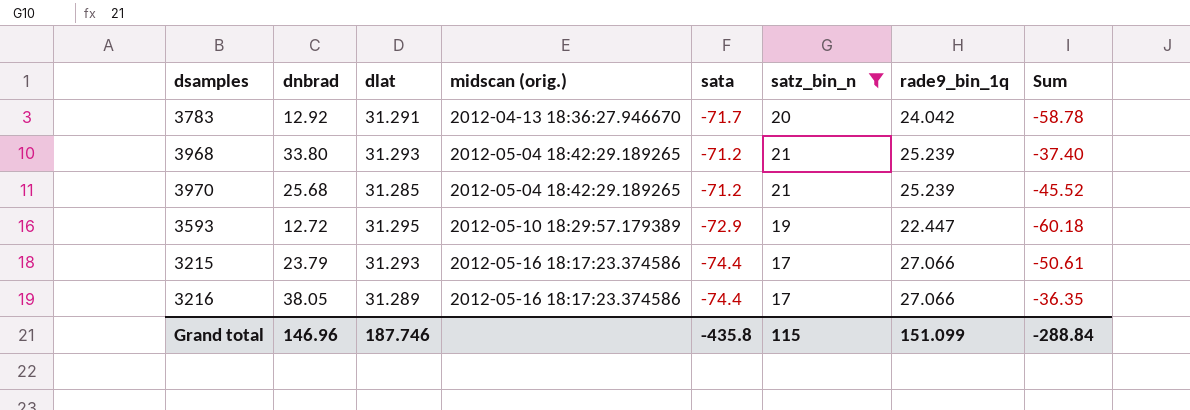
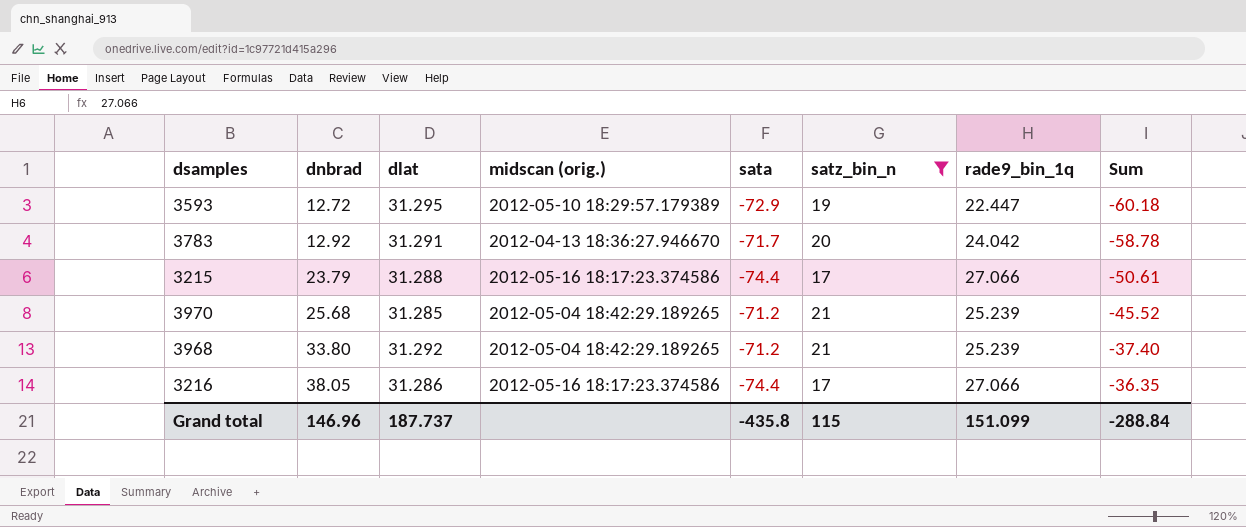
row order: midscan (orig.) ascending -> dnbrad ascending
3215 | dlat: 31.293 -> 31.288
3968 | dlat: 31.293 -> 31.292
3216 | dlat: 31.289 -> 31.286
Grand total | dlat: 187.746 -> 187.737

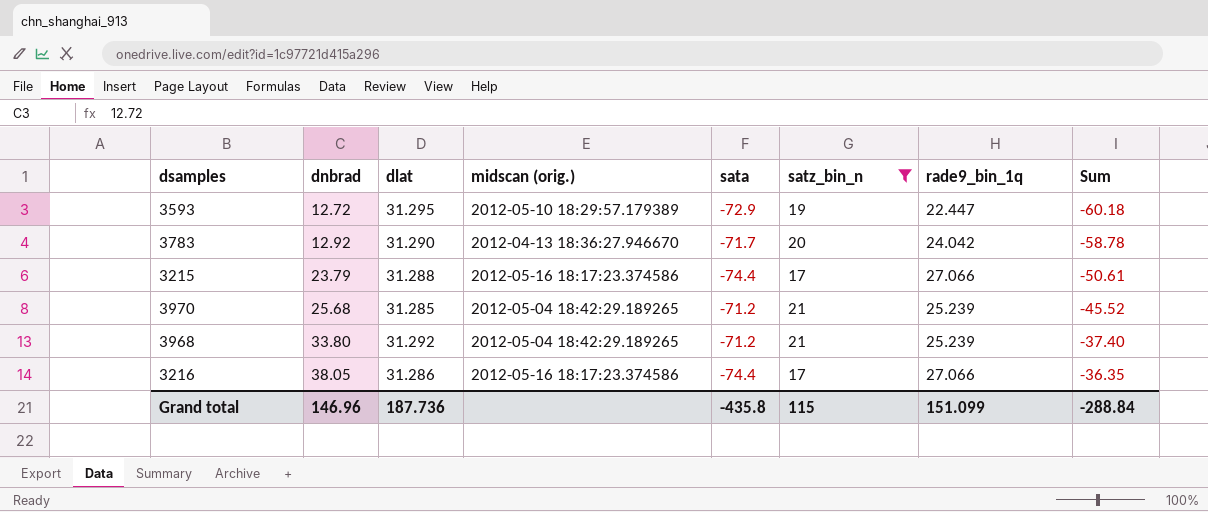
3783 | dlat: 31.291 -> 31.290
Grand total | dlat: 187.737 -> 187.736

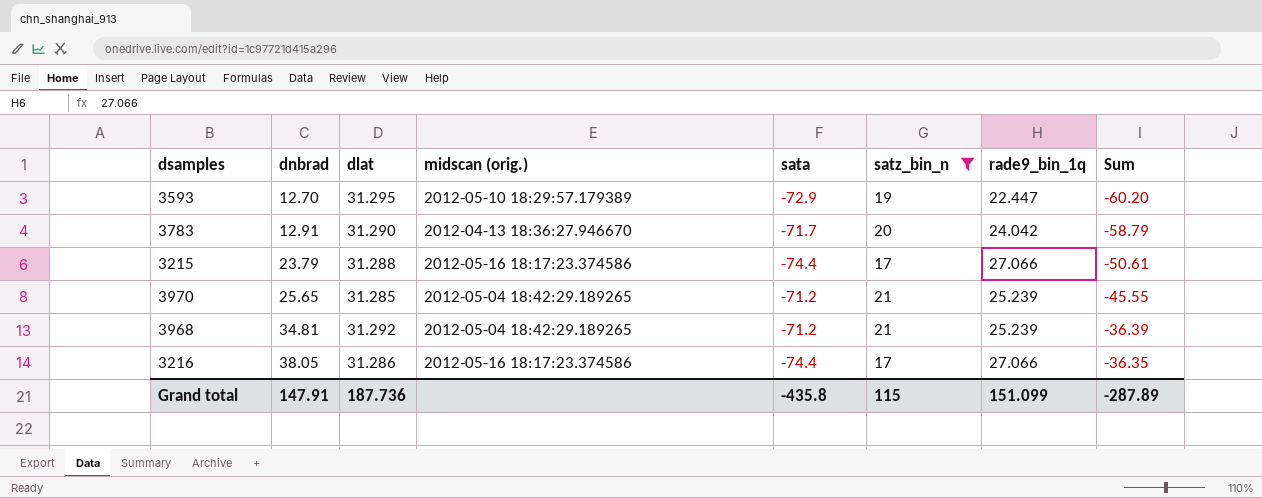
3593 | dnbrad: 12.72 -> 12.70
3593 | Sum: -60.18 -> -60.20
3783 | dnbrad: 12.92 -> 12.91
3783 | Sum: -58.78 -> -58.79
3970 | dnbrad: 25.68 -> 25.65
3970 | Sum: -45.52 -> -45.55
3968 | dnbrad: 33.80 -> 34.81
3968 | Sum: -37.40 -> -36.39
Grand total | dnbrad: 146.96 -> 147.91
Grand total | Sum: -288.84 -> -287.89

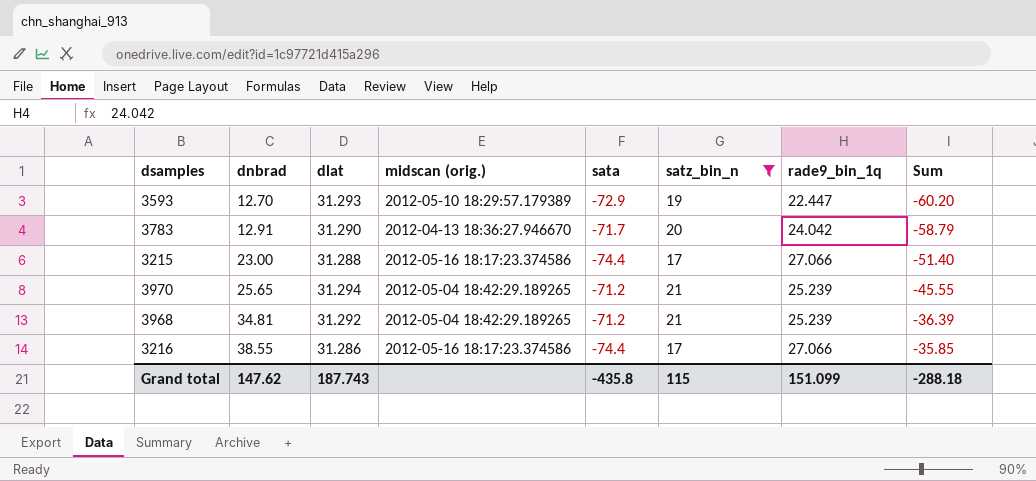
3593 | dlat: 31.295 -> 31.293
3215 | dnbrad: 23.79 -> 23.00
3215 | Sum: -50.61 -> -51.40
3970 | dlat: 31.285 -> 31.294
3216 | dnbrad: 38.05 -> 38.55
3216 | Sum: -36.35 -> -35.85
Grand total | dnbrad: 147.91 -> 147.62
Grand total | dlat: 187.736 -> 187.743
Grand total | Sum: -287.89 -> -288.18

